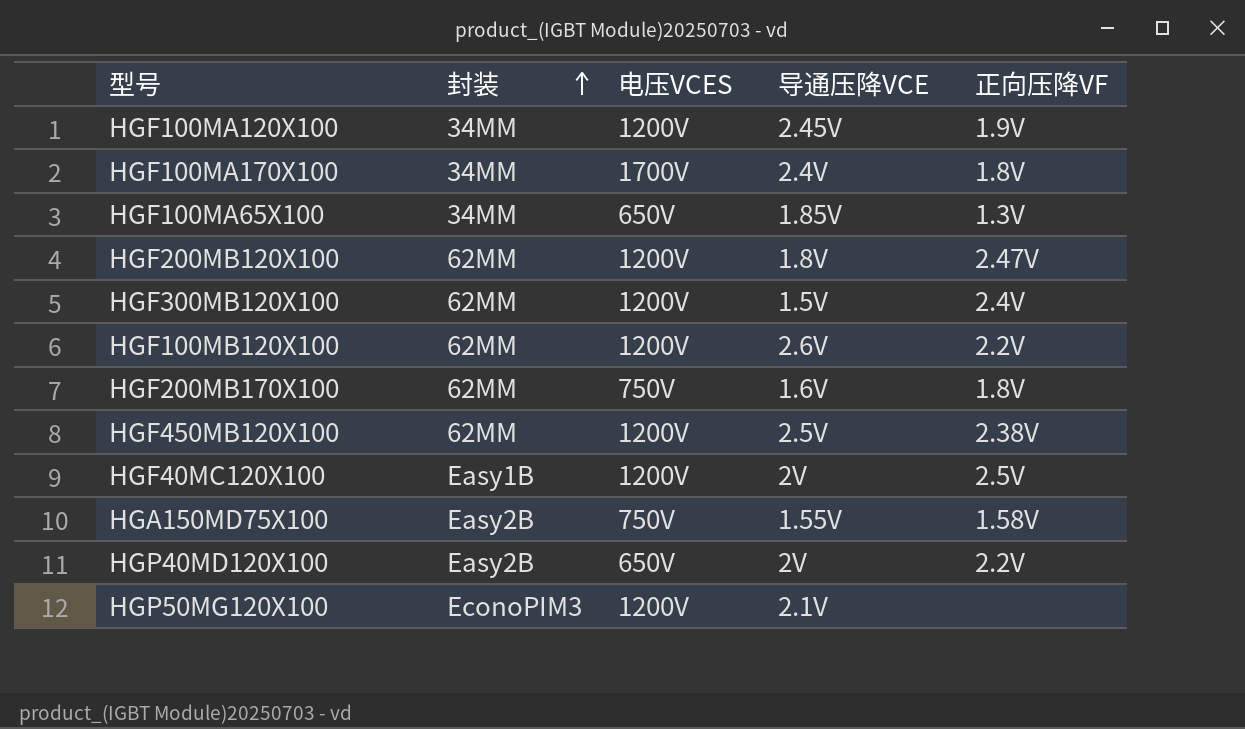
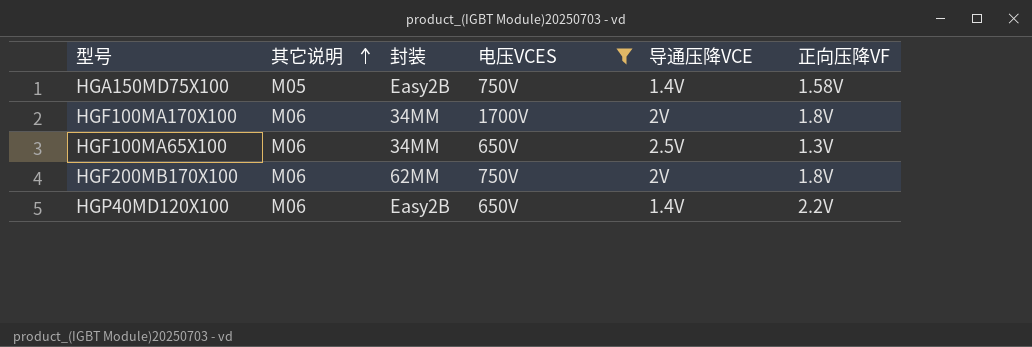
filter: none -> 电压VCES != 1200V
row order: 封装 ascending -> 其它说明 ascending
column 其它说明 | position: none -> 2
HGA150MD75X100 | 导通压降VCE: 1.55V -> 1.4V
HGF100MA170X100 | 导通压降VCE: 2.4V -> 2V
HGF100MA65X100 | 导通压降VCE: 1.85V -> 2.5V
HGF200MB170X100 | 导通压降VCE: 1.6V -> 2V
HGP40MD120X100 | 导通压降VCE: 2V -> 1.4V

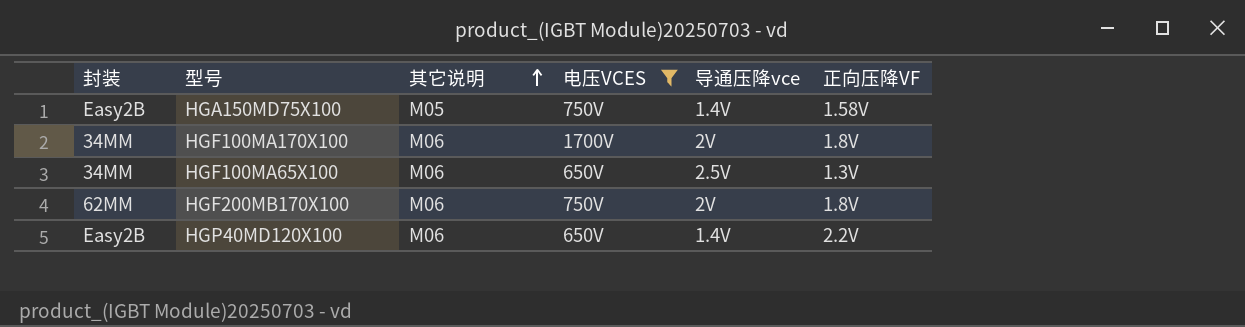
column 封装 | position: 3 -> 1
column name: 导通压降VCE -> 导通压降vce

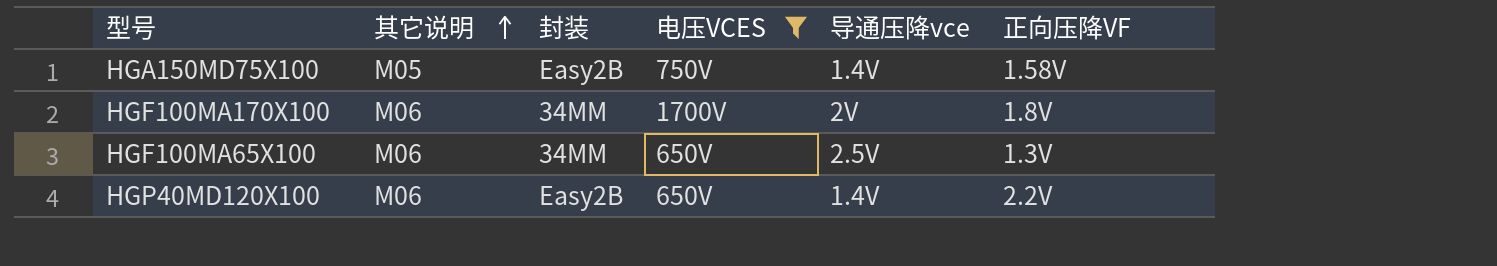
column 封装 | position: 1 -> 3
row HGF200MB170X100: 62MM | M06 | 750V | 2V | 1.8V -> none

